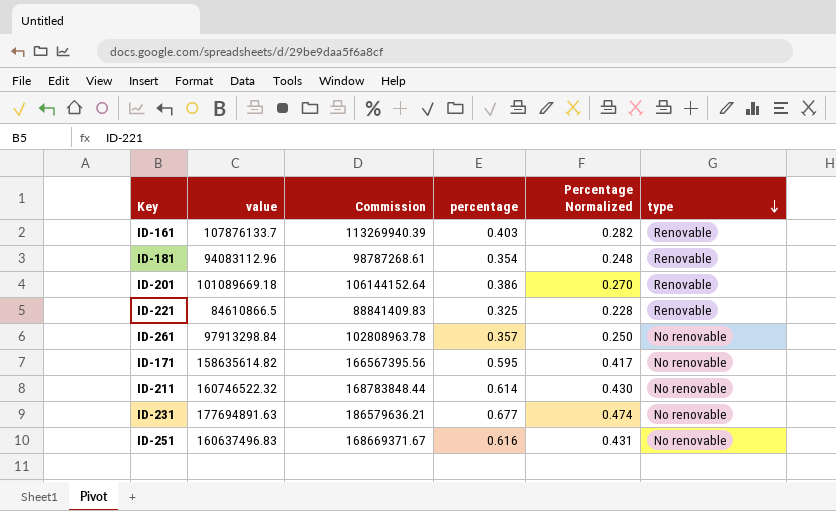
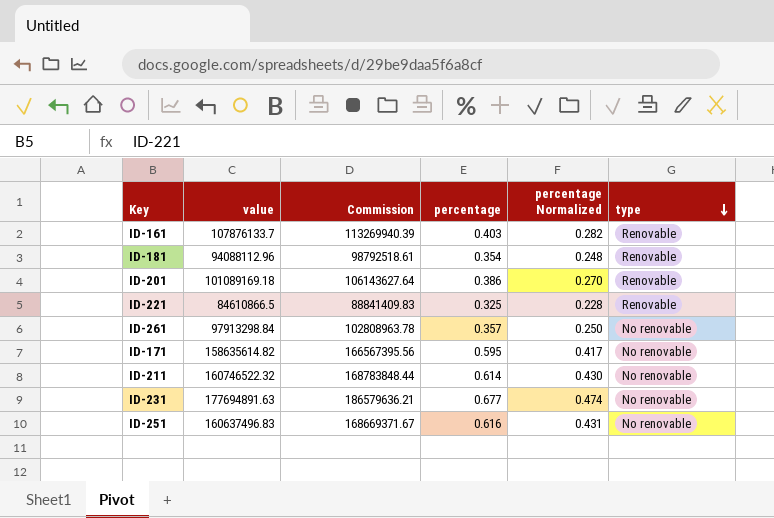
column name: Percentage Normalized -> percentage Normalized
ID-181 | value: 94083112.96 -> 94088112.96
ID-181 | Commission: 98787268.61 -> 98792518.61
ID-201 | value: 101089669.18 -> 101089169.18
ID-201 | Commission: 106144152.64 -> 106143627.64

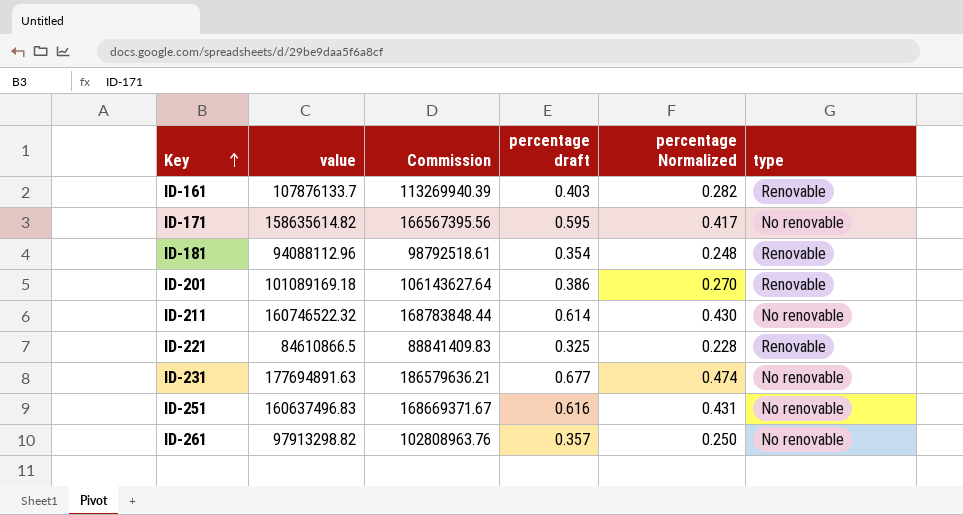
row order: type descending -> Key ascending
column name: percentage -> percentage draft
ID-261 | value: 97913298.84 -> 97913298.82
ID-261 | Commission: 102808963.78 -> 102808963.76

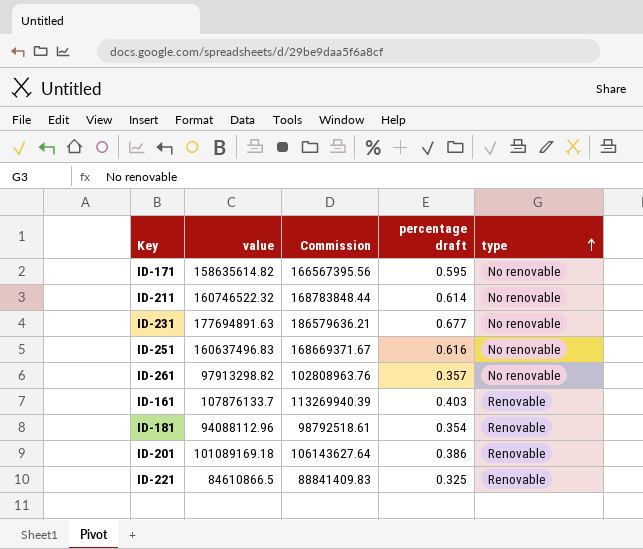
row order: Key ascending -> type ascending
column percentage Normalized | formula: [percentage draft] * 0.7 -> none

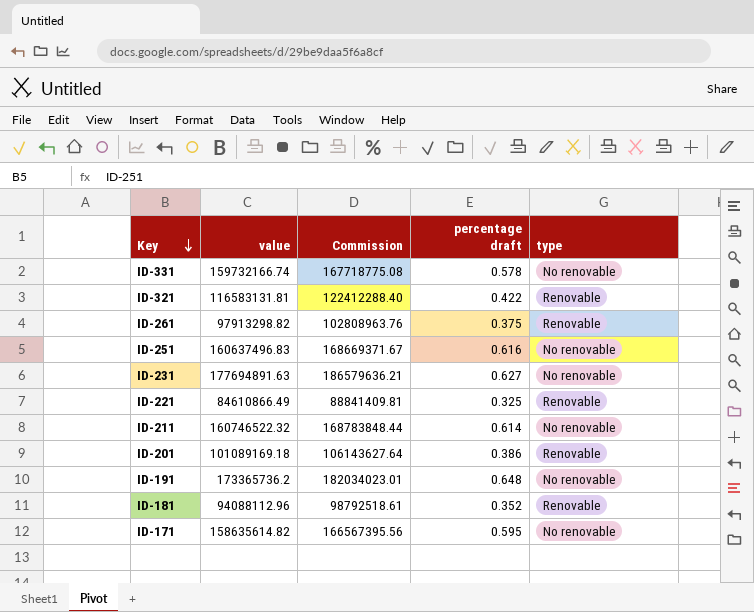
row order: type ascending -> Key descending
row ID-161: 107876133.7 | 113269940.39 | 0.403 | Renovable -> none
row ID-331: none -> 159732166.74 | 167718775.08 | 0.578 | No renovable
row ID-321: none -> 116583131.81 | 122412288.40 | 0.422 | Renovable
ID-261 | percentage draft: 0.357 -> 0.375
ID-261 | type: No renovable -> Renovable
ID-231 | percentage draft: 0.677 -> 0.627
ID-221 | value: 84610866.5 -> 84610866.49
ID-221 | Commission: 88841409.83 -> 88841409.81
row ID-191: none -> 173365736.2 | 182034023.01 | 0.648 | No renovable
ID-181 | percentage draft: 0.354 -> 0.352

